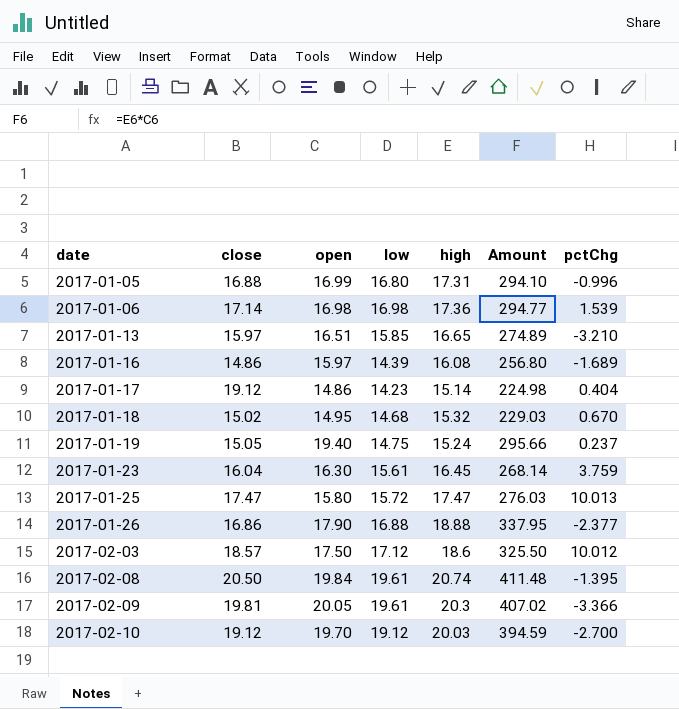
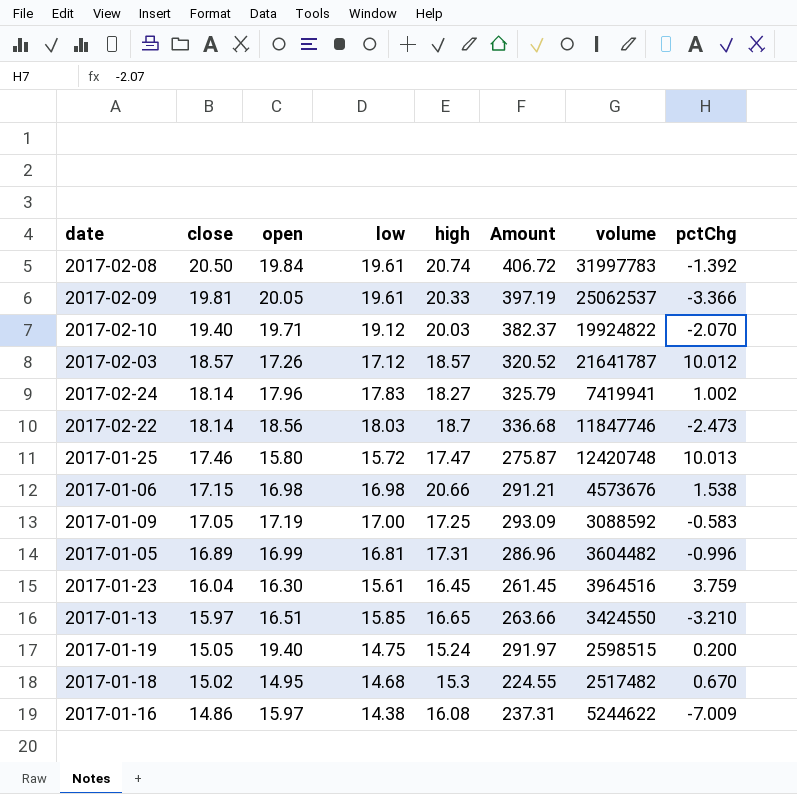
row order: date ascending -> close descending
column Amount | formula: [open] * [high] -> [close] * [open]
column volume | position: none -> 7
row 2017-01-17: 19.12 | 14.86 | 14.23 | 15.14 | 224.98 | 0.404 -> none
row 2017-01-26: 16.86 | 17.90 | 16.88 | 18.88 | 337.95 | -2.377 -> none
2017-02-08 | pctChg: -1.395 -> -1.392
2017-02-09 | high: 20.3 -> 20.33
2017-02-10 | close: 19.12 -> 19.40
2017-02-10 | open: 19.70 -> 19.71
2017-02-10 | pctChg: -2.700 -> -2.070
2017-02-03 | open: 17.50 -> 17.26
2017-02-03 | high: 18.6 -> 18.57
row 2017-02-24: none -> 18.14 | 17.96 | 17.83 | 18.27 | 325.79 | 7419941 | 1.002
row 2017-02-22: none -> 18.14 | 18.56 | 18.03 | 18.7 | 336.68 | 11847746 | -2.473
2017-01-25 | close: 17.47 -> 17.46
2017-01-06 | close: 17.14 -> 17.15
2017-01-06 | high: 17.36 -> 20.66
2017-01-06 | pctChg: 1.539 -> 1.538
row 2017-01-09: none -> 17.05 | 17.19 | 17.00 | 17.25 | 293.09 | 3088592 | -0.583
2017-01-05 | close: 16.88 -> 16.89
2017-01-05 | low: 16.80 -> 16.81
2017-01-19 | pctChg: 0.237 -> 0.200
2017-01-18 | high: 15.32 -> 15.3
2017-01-16 | low: 14.39 -> 14.38
2017-01-16 | pctChg: -1.689 -> -7.009

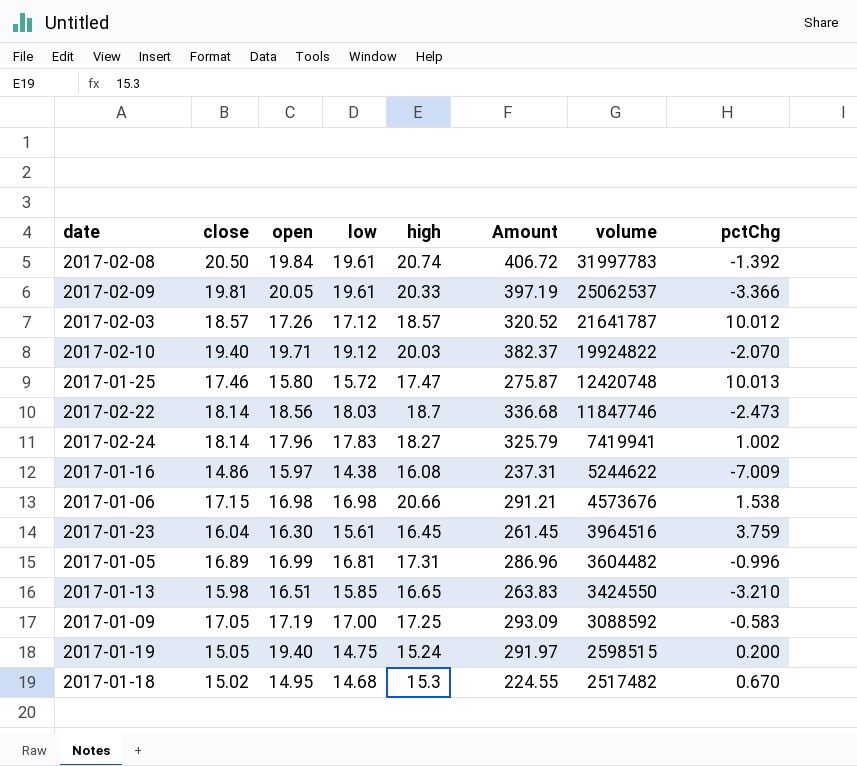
row order: close descending -> volume descending
2017-01-13 | close: 15.97 -> 15.98
2017-01-13 | Amount: 263.66 -> 263.83

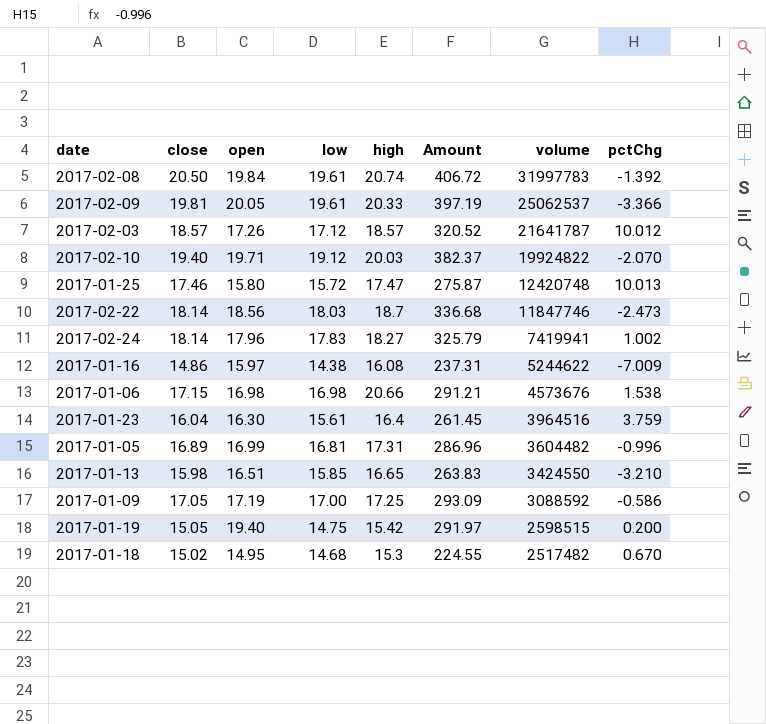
2017-01-23 | high: 16.45 -> 16.4
2017-01-09 | pctChg: -0.583 -> -0.586
2017-01-19 | high: 15.24 -> 15.42

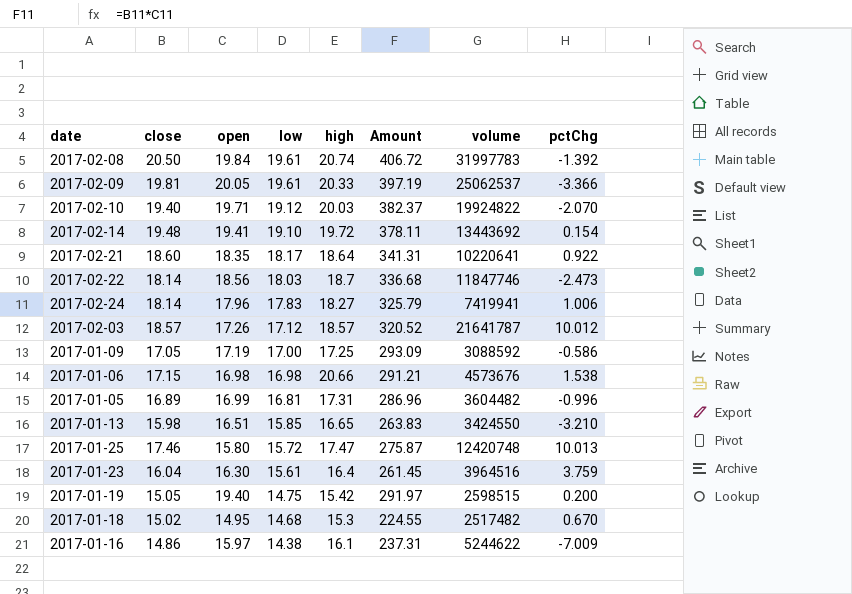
row order: volume descending -> low descending
row 2017-02-14: none -> 19.48 | 19.41 | 19.10 | 19.72 | 378.11 | 13443692 | 0.154
row 2017-02-21: none -> 18.60 | 18.35 | 18.17 | 18.64 | 341.31 | 10220641 | 0.922
2017-02-24 | pctChg: 1.002 -> 1.006
2017-01-16 | high: 16.08 -> 16.1

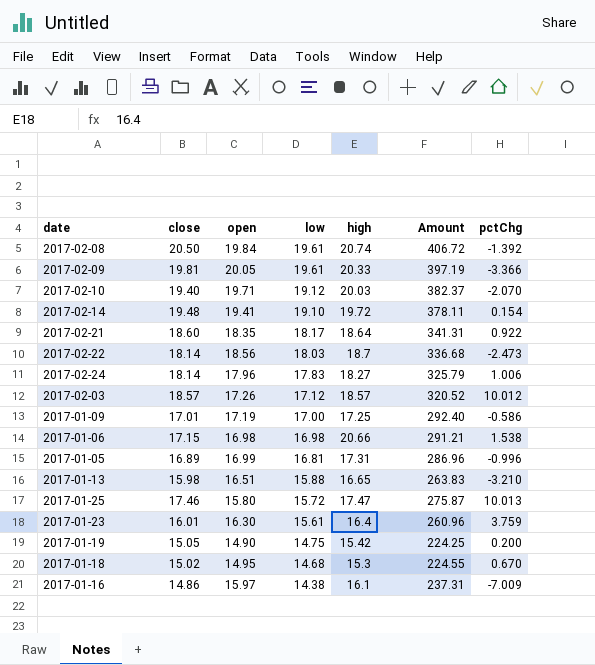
column volume | position: 7 -> none
2017-01-09 | close: 17.05 -> 17.01
2017-01-09 | Amount: 293.09 -> 292.40
2017-01-13 | low: 15.85 -> 15.88
2017-01-23 | close: 16.04 -> 16.01
2017-01-23 | Amount: 261.45 -> 260.96
2017-01-19 | open: 19.40 -> 14.90
2017-01-19 | Amount: 291.97 -> 224.25

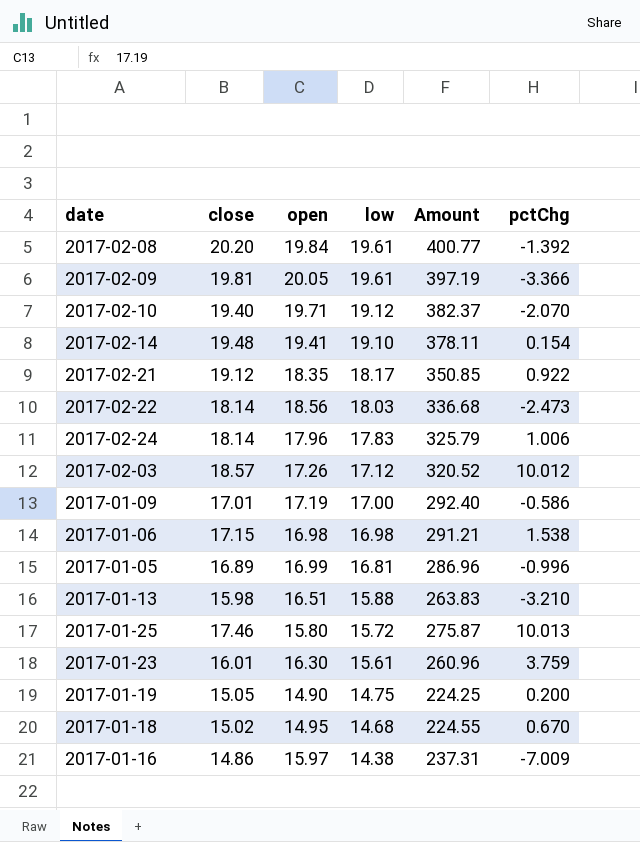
column high | position: 5 -> none
2017-02-08 | close: 20.50 -> 20.20
2017-02-08 | Amount: 406.72 -> 400.77
2017-02-21 | close: 18.60 -> 19.12
2017-02-21 | Amount: 341.31 -> 350.85

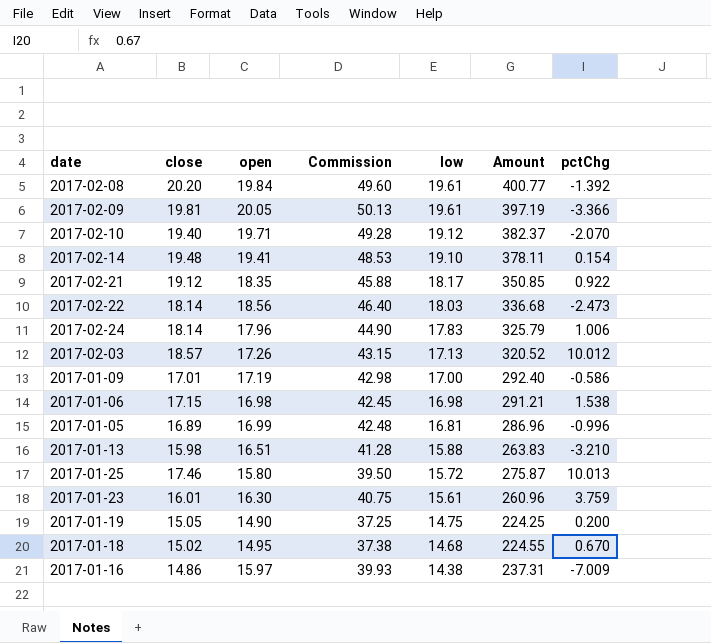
column Commission | formula: none -> [open] * 2.5
2017-02-03 | low: 17.12 -> 17.13

